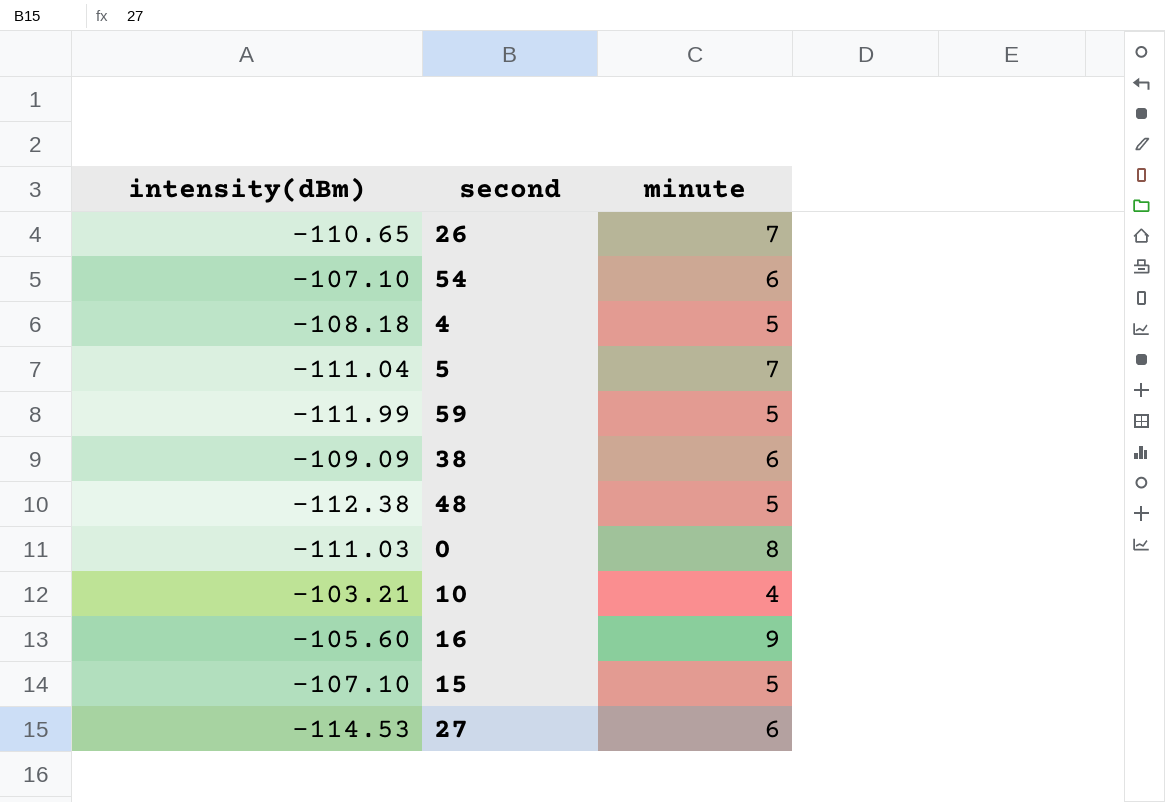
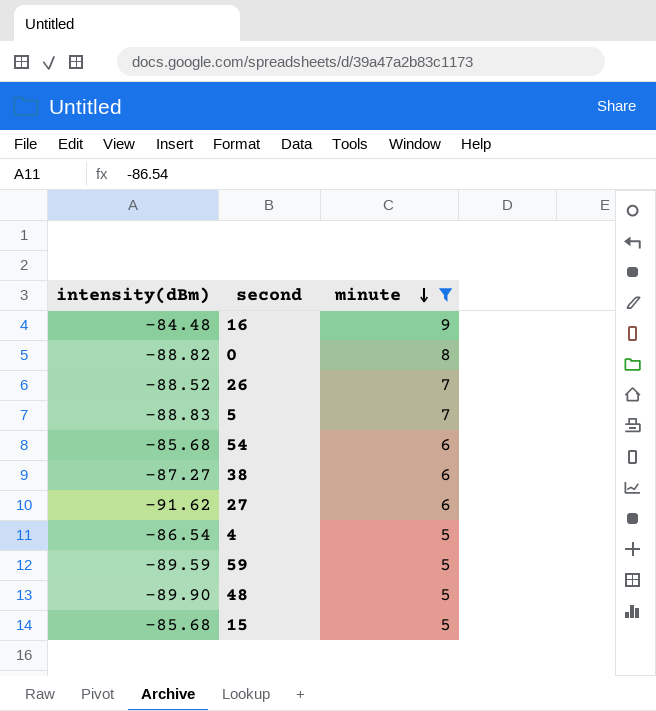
filter: none -> minute != 4
row order: none -> minute descending
16 | intensity(dBm): -105.60 -> -84.48
0 | intensity(dBm): -111.03 -> -88.82
26 | intensity(dBm): -110.65 -> -88.52
5 | intensity(dBm): -111.04 -> -88.83
54 | intensity(dBm): -107.10 -> -85.68
38 | intensity(dBm): -109.09 -> -87.27
27 | intensity(dBm): -114.53 -> -91.62
4 | intensity(dBm): -108.18 -> -86.54
59 | intensity(dBm): -111.99 -> -89.59
48 | intensity(dBm): -112.38 -> -89.90
15 | intensity(dBm): -107.10 -> -85.68

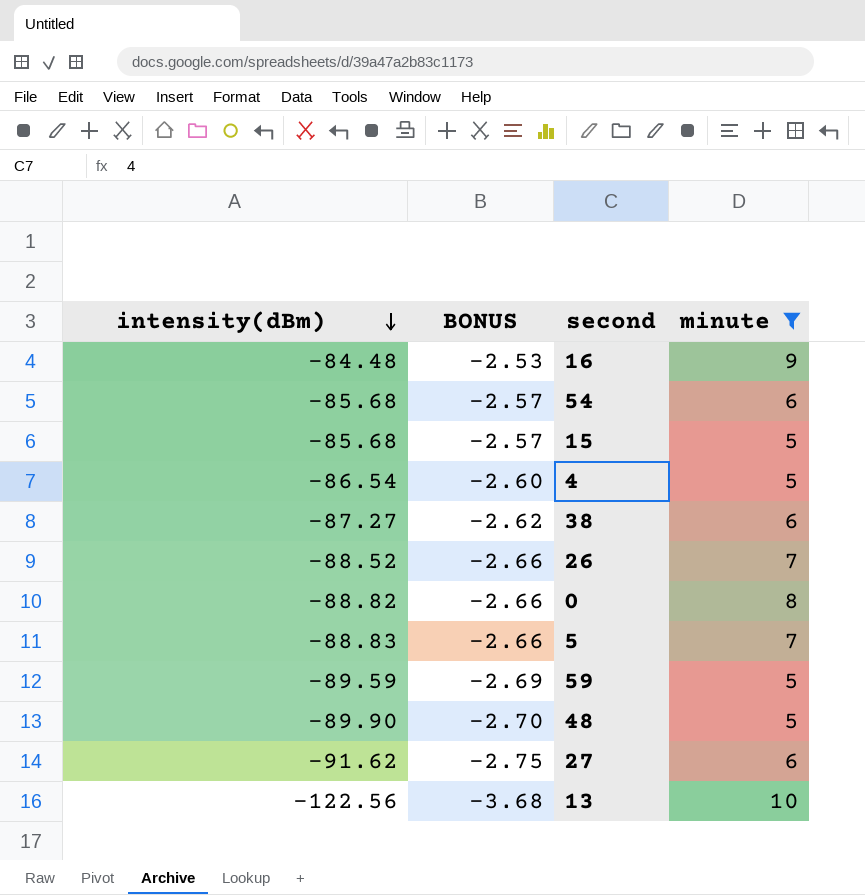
row order: minute descending -> intensity(dBm) descending
column BONUS | formula: none -> [intensity(dBm)] * 0.03
row 13: none -> -122.56 | -3.68 | 10

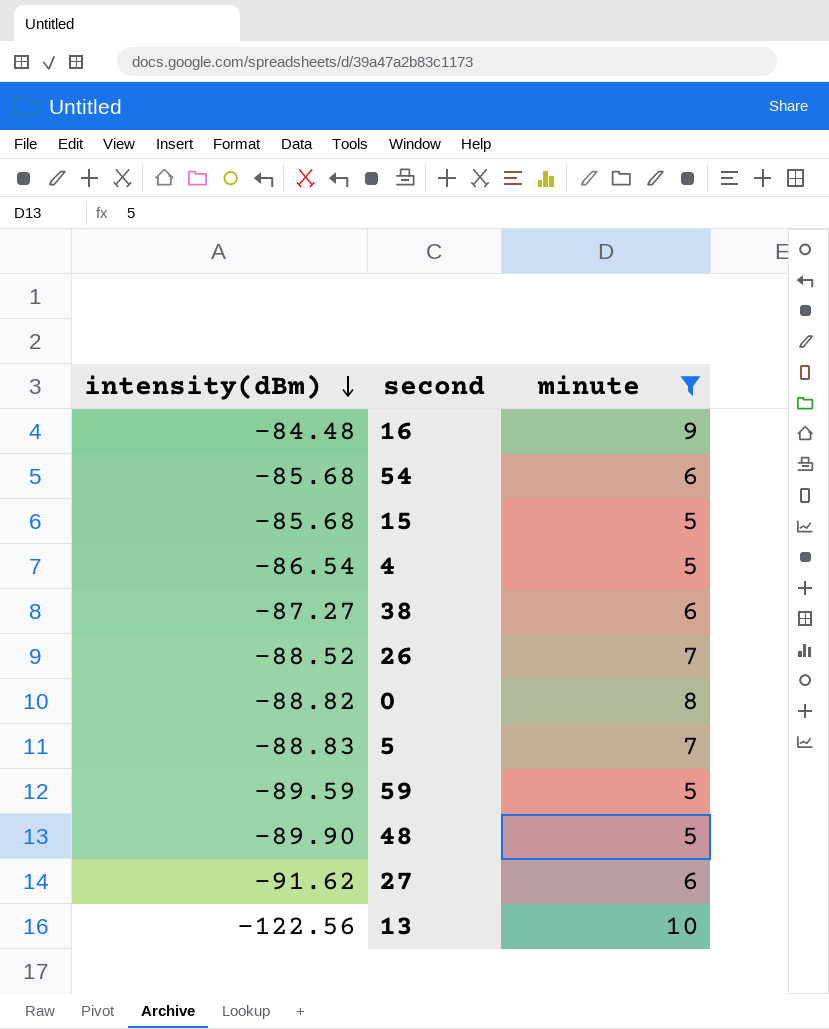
column BONUS | formula: [intensity(dBm)] * 0.03 -> none

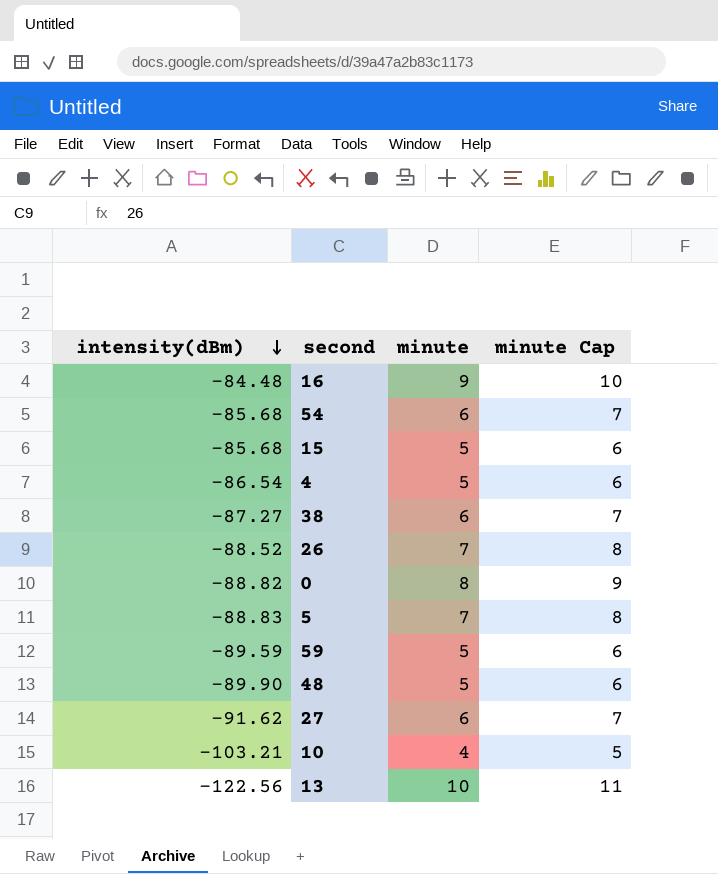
filter: minute != 4 -> none
column minute Cap | formula: none -> [minute] + 1

